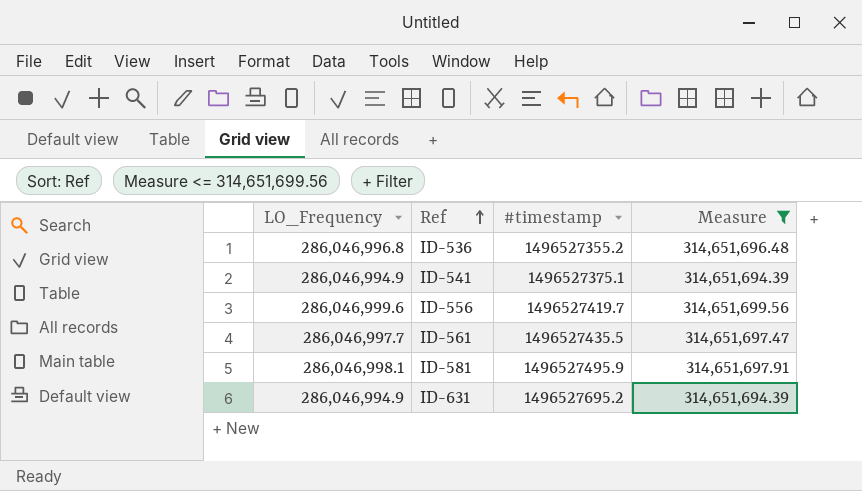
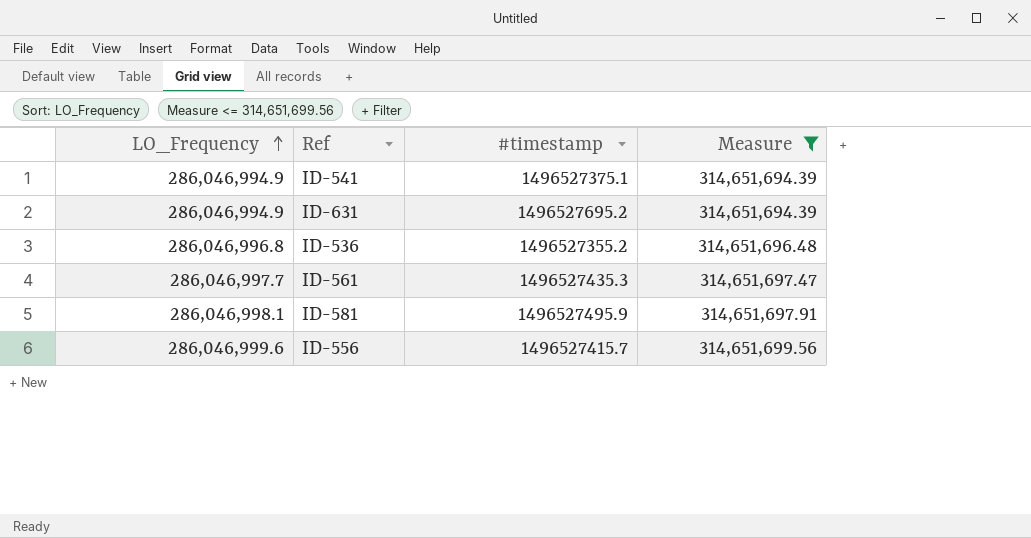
row order: Ref ascending -> LO_Frequency ascending
ID-561 | #timestamp: 1496527435.5 -> 1496527435.3
ID-556 | #timestamp: 1496527419.7 -> 1496527415.7

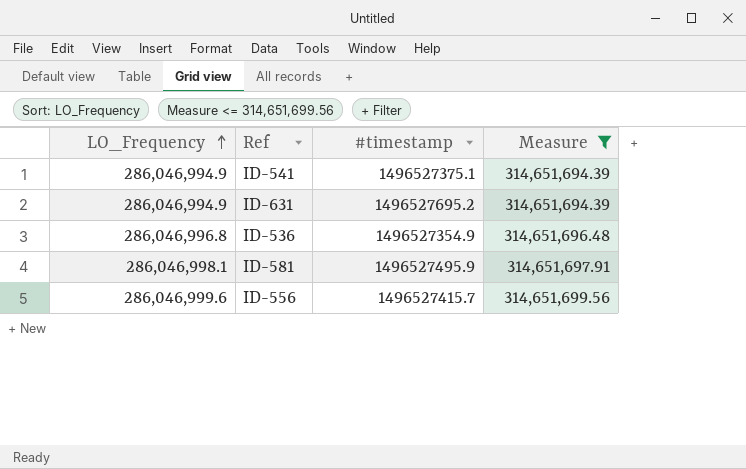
row ID-561: 286,046,997.7 | 1496527435.3 | 314,651,697.47 -> none
ID-536 | #timestamp: 1496527355.2 -> 1496527354.9

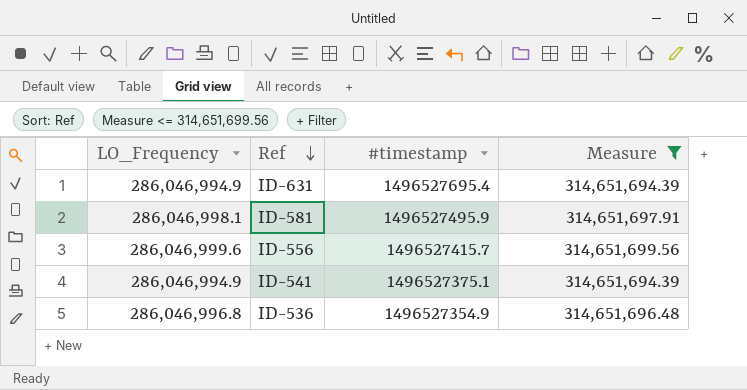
row order: LO_Frequency ascending -> Ref descending
ID-631 | #timestamp: 1496527695.2 -> 1496527695.4

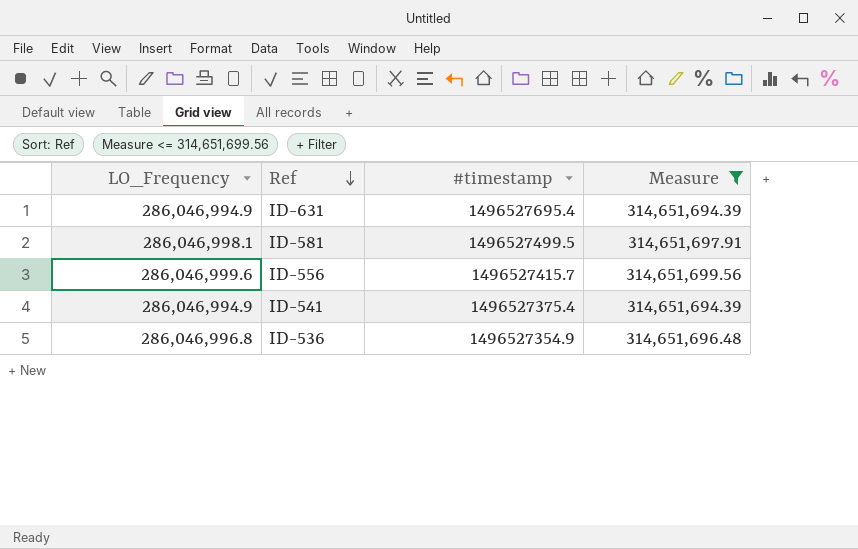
ID-581 | #timestamp: 1496527495.9 -> 1496527499.5
ID-541 | #timestamp: 1496527375.1 -> 1496527375.4

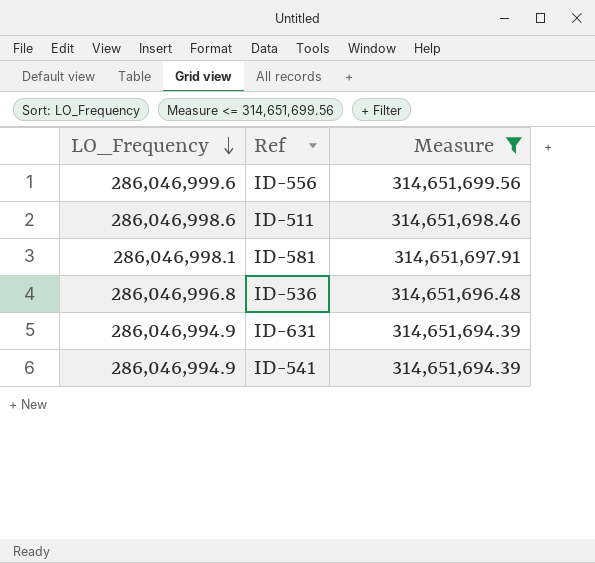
row order: Ref descending -> LO_Frequency descending
column #timestamp | position: 3 -> none
row ID-511: none -> 286,046,998.6 | 314,651,698.46

